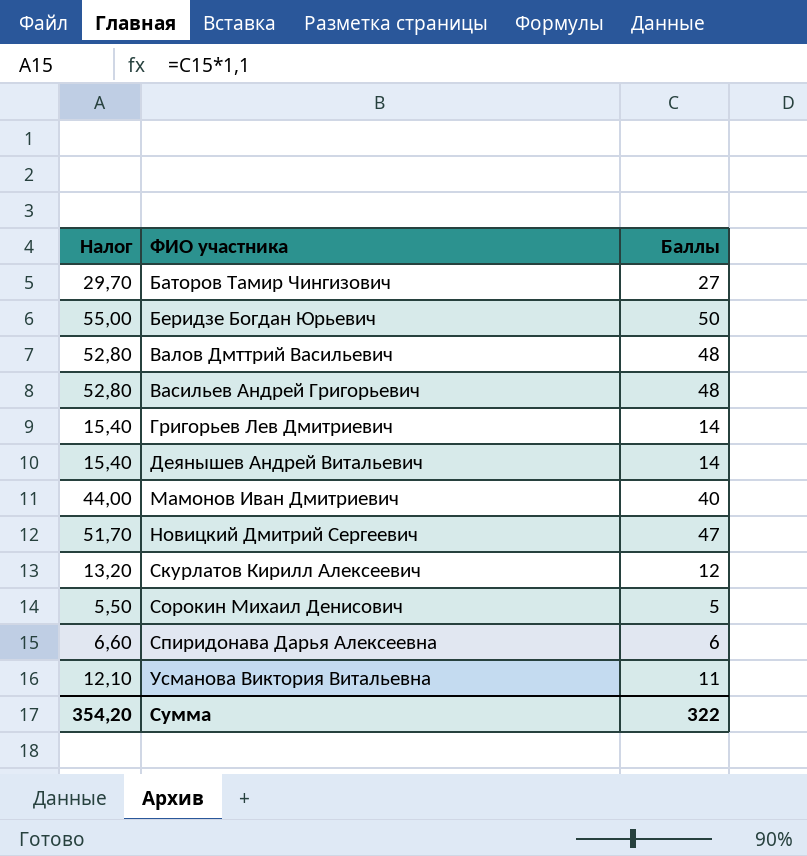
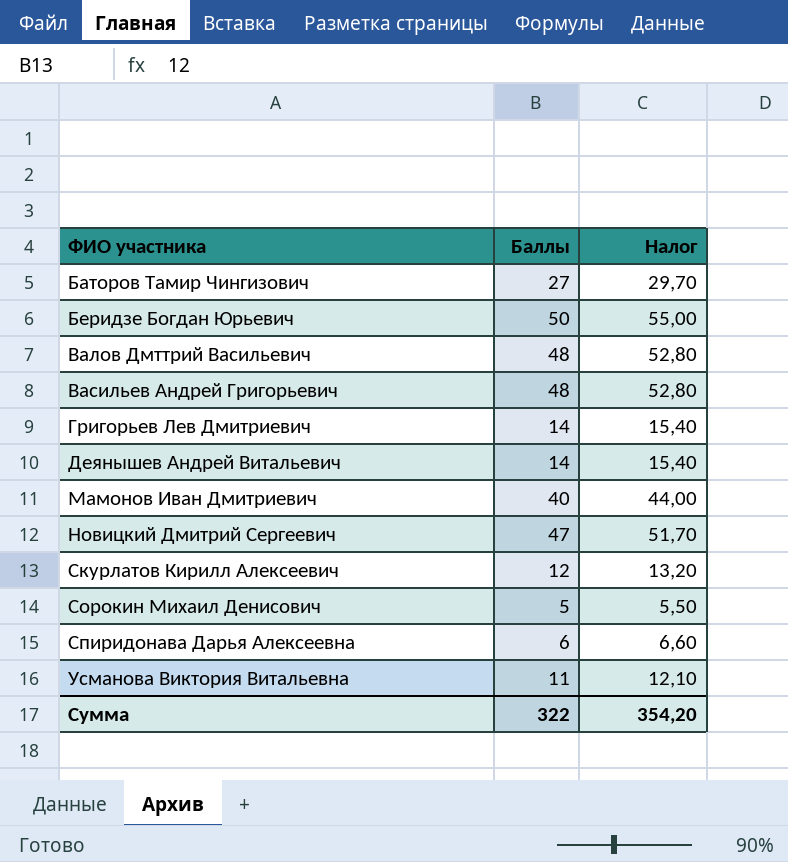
column Налог | position: 1 -> 3

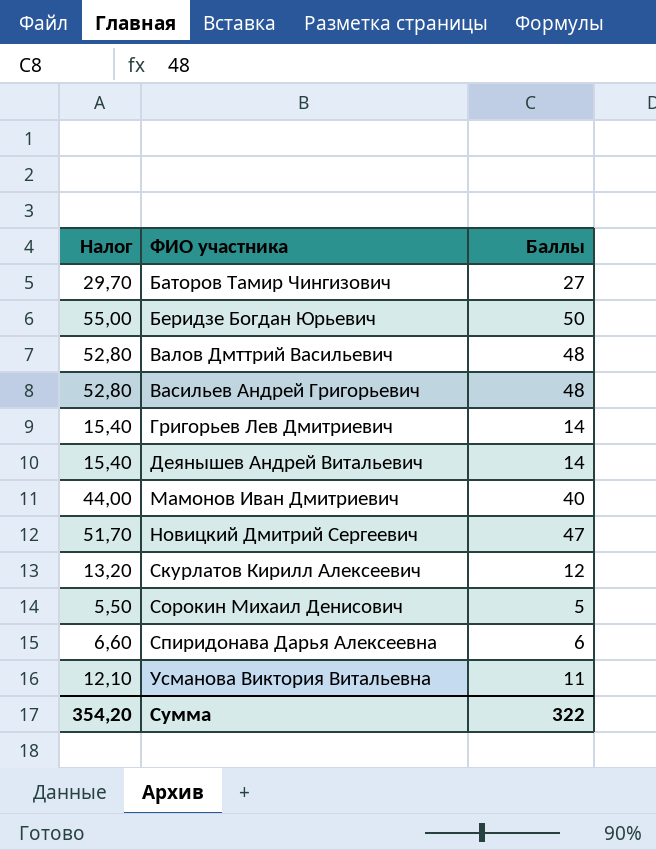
column Налог | position: 3 -> 1

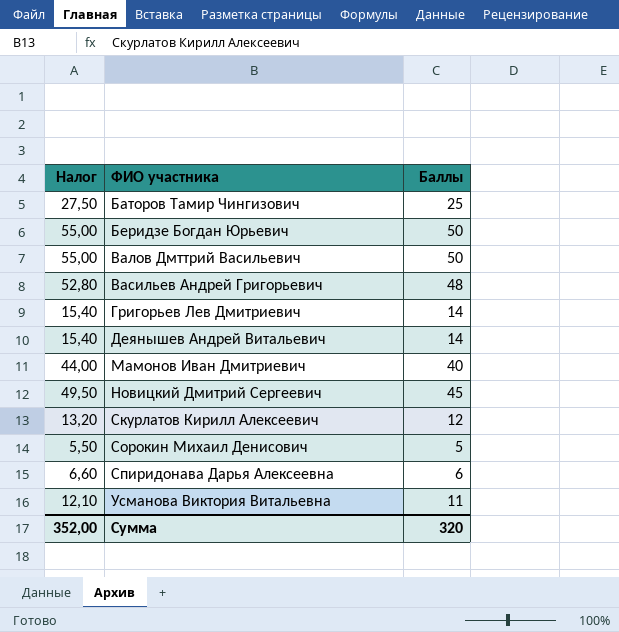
Баторов Тамир Чингизович | Налог: 29,70 -> 27,50
Баторов Тамир Чингизович | Баллы: 27 -> 25
Валов Дмттрий Васильевич | Налог: 52,80 -> 55,00
Валов Дмттрий Васильевич | Баллы: 48 -> 50
Новицкий Дмитрий Сергеевич | Налог: 51,70 -> 49,50
Новицкий Дмитрий Сергеевич | Баллы: 47 -> 45
Сумма | Налог: 354,20 -> 352,00
Сумма | Баллы: 322 -> 320

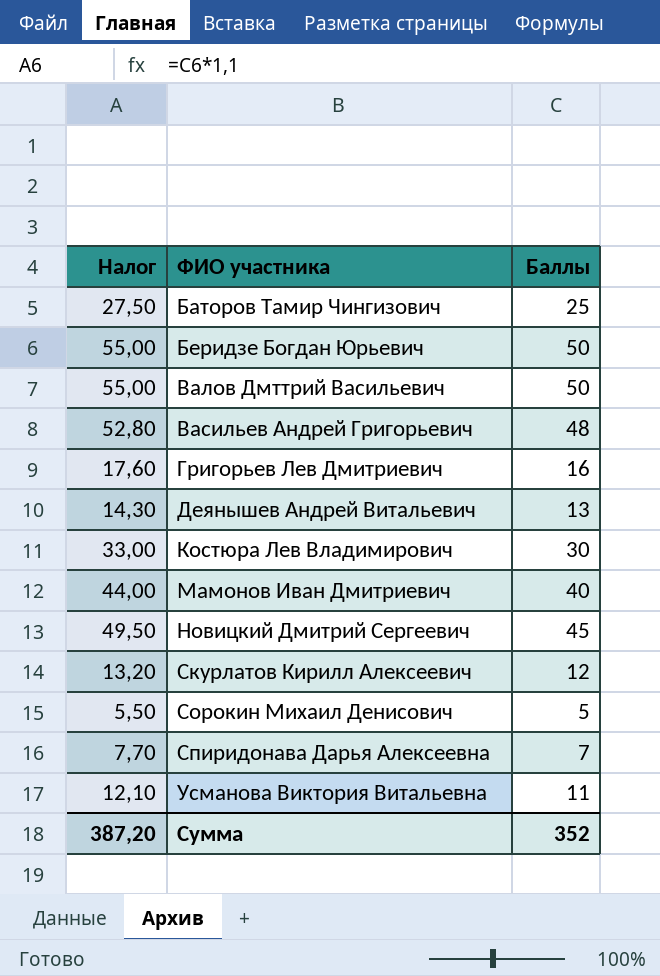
Григорьев Лев Дмитриевич | Налог: 15,40 -> 17,60
Григорьев Лев Дмитриевич | Баллы: 14 -> 16
Деянышев Андрей Витальевич | Налог: 15,40 -> 14,30
Деянышев Андрей Витальевич | Баллы: 14 -> 13
row Костюра Лев Владимирович: none -> 33,00 | 30
Спиридонава Дарья Алексеевна | Налог: 6,60 -> 7,70
Спиридонава Дарья Алексеевна | Баллы: 6 -> 7
Сумма | Налог: 352,00 -> 387,20
Сумма | Баллы: 320 -> 352

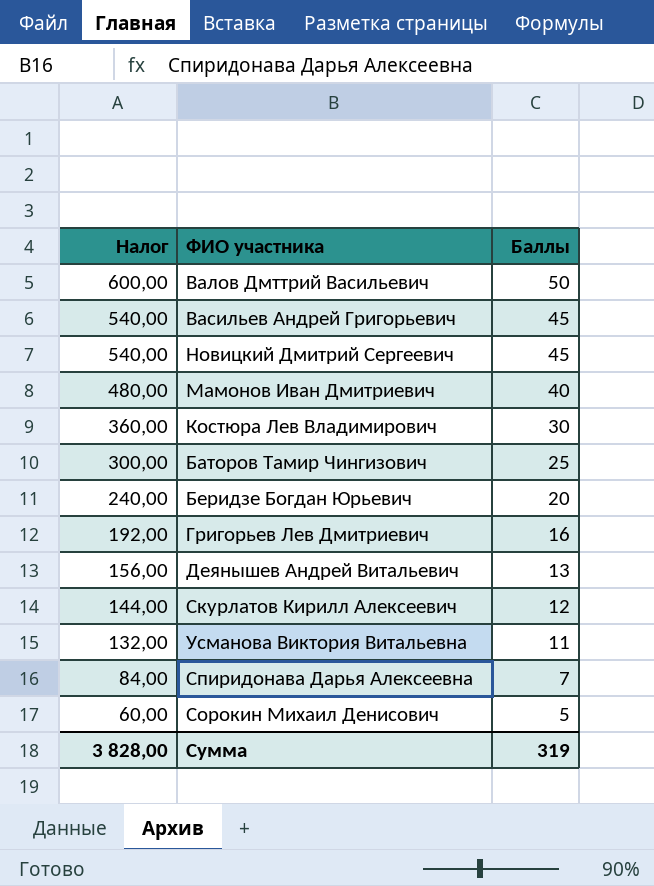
row order: ФИО участника ascending -> Налог descending
column Налог | formula: [Баллы] * 1,1 -> [Баллы] * 12
Васильев Андрей Григорьевич | Баллы: 48 -> 45
Беридзе Богдан Юрьевич | Баллы: 50 -> 20
Сумма | Налог: 387,20 -> 3 828,00
Сумма | Баллы: 352 -> 319

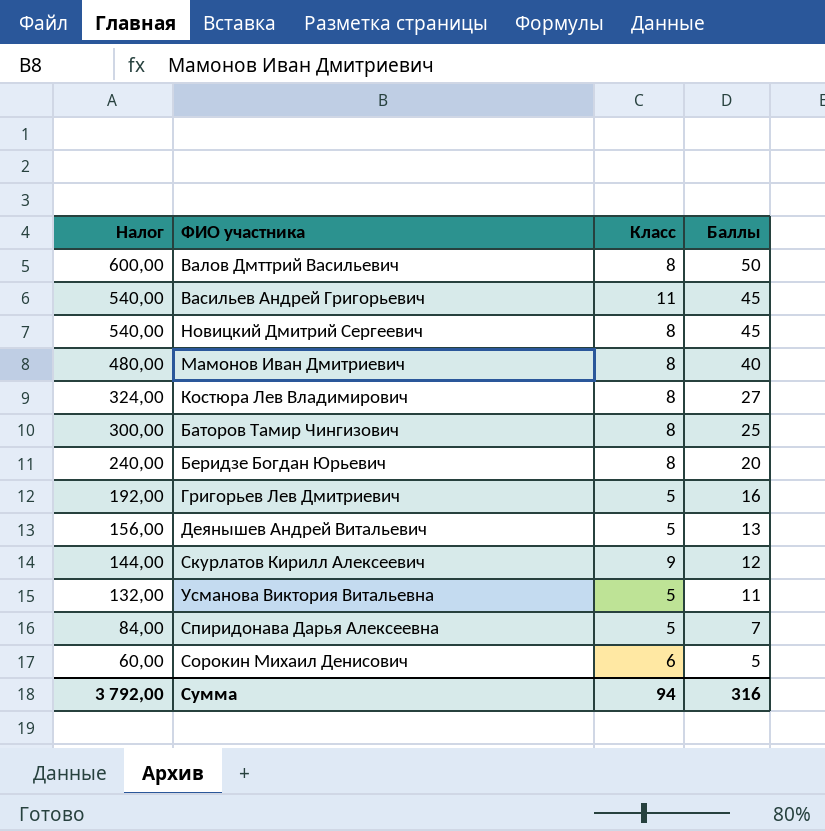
column Класс | position: none -> 3
Костюра Лев Владимирович | Налог: 360,00 -> 324,00
Костюра Лев Владимирович | Баллы: 30 -> 27
Сумма | Налог: 3 828,00 -> 3 792,00
Сумма | Баллы: 319 -> 316

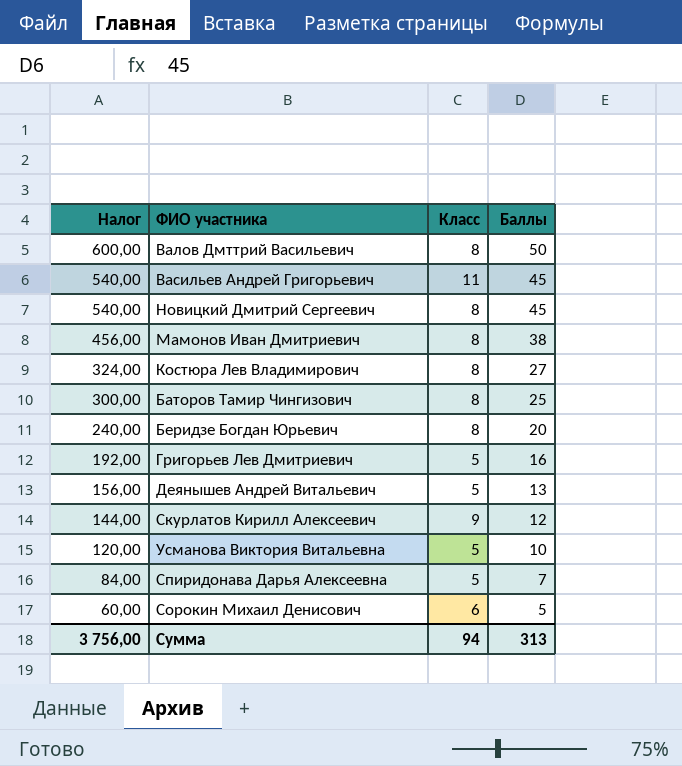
Мамонов Иван Дмитриевич | Налог: 480,00 -> 456,00
Мамонов Иван Дмитриевич | Баллы: 40 -> 38
Усманова Виктория Витальевна | Налог: 132,00 -> 120,00
Усманова Виктория Витальевна | Баллы: 11 -> 10
Сумма | Налог: 3 792,00 -> 3 756,00
Сумма | Баллы: 316 -> 313

